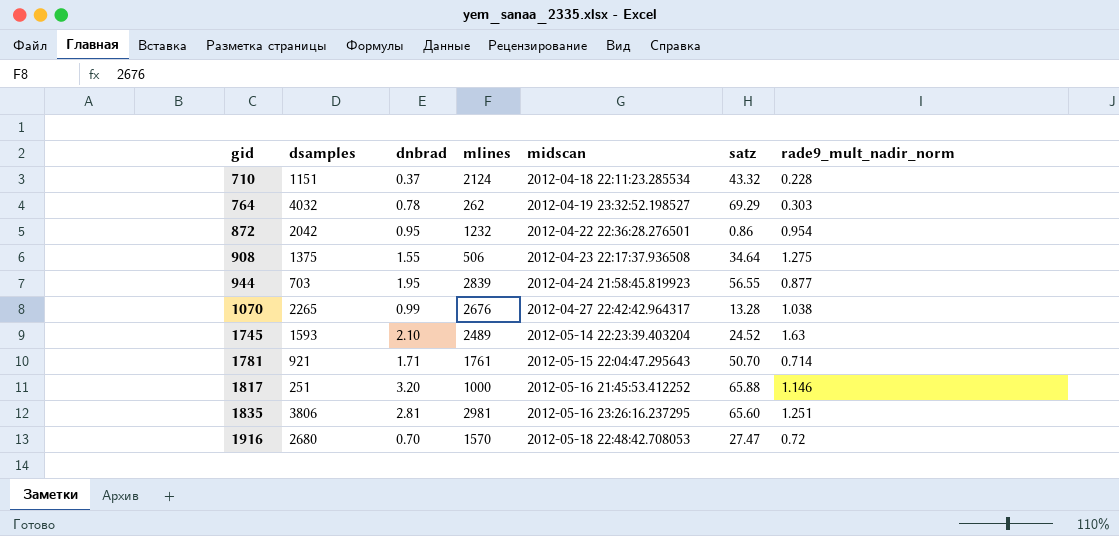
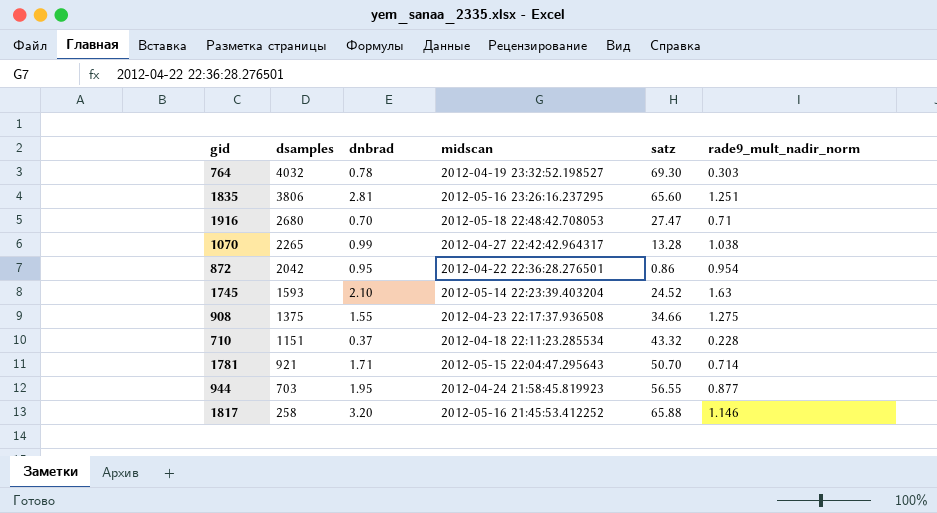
row order: gid ascending -> dsamples descending
column mlines | position: 4 -> none
764 | satz: 69.29 -> 69.30
1916 | rade9_mult_nadir_norm: 0.72 -> 0.71
908 | satz: 34.64 -> 34.66
1817 | dsamples: 251 -> 258

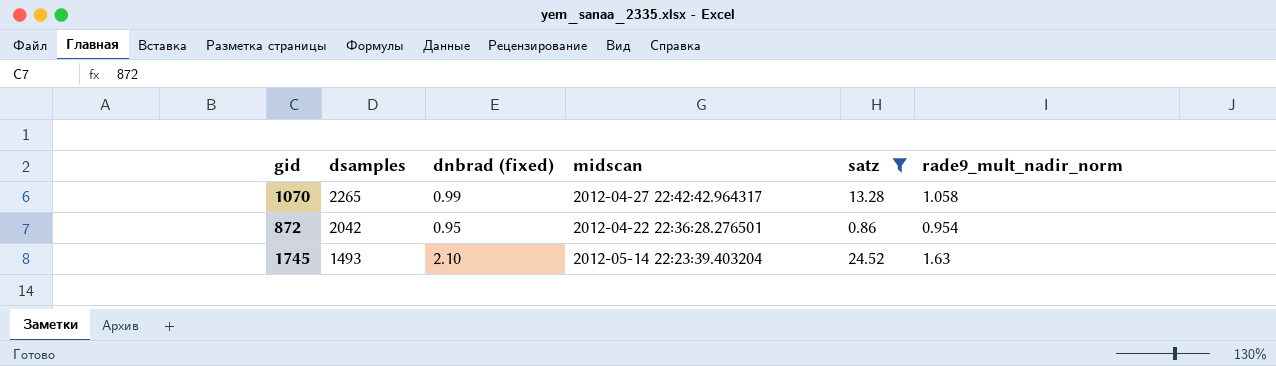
filter: none -> satz <= 24.52
column name: dnbrad -> dnbrad (fixed)
1070 | rade9_mult_nadir_norm: 1.038 -> 1.058
1745 | dsamples: 1593 -> 1493

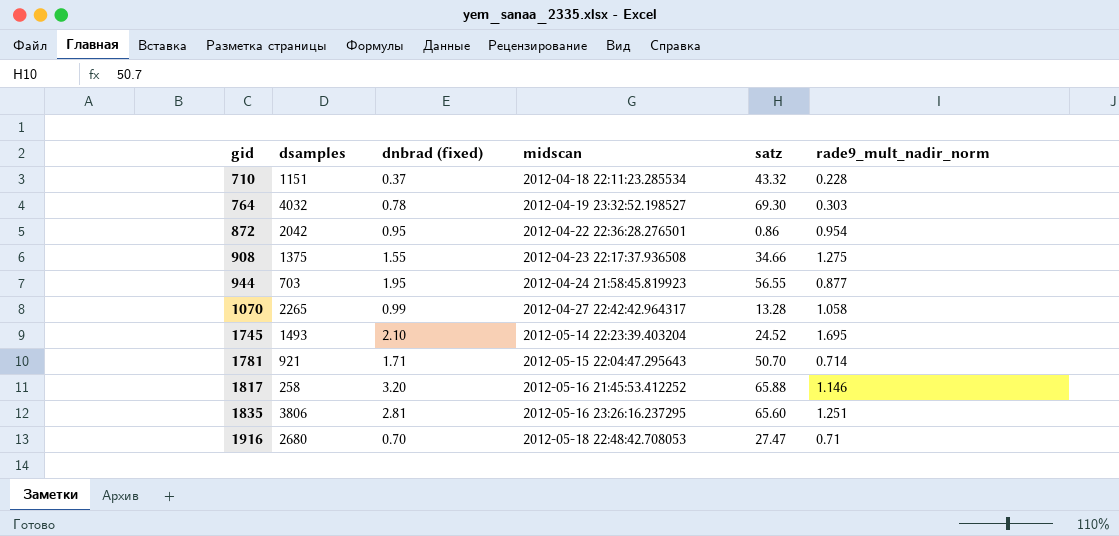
filter: satz <= 24.52 -> none
row order: dsamples descending -> gid ascending
1745 | rade9_mult_nadir_norm: 1.63 -> 1.695

